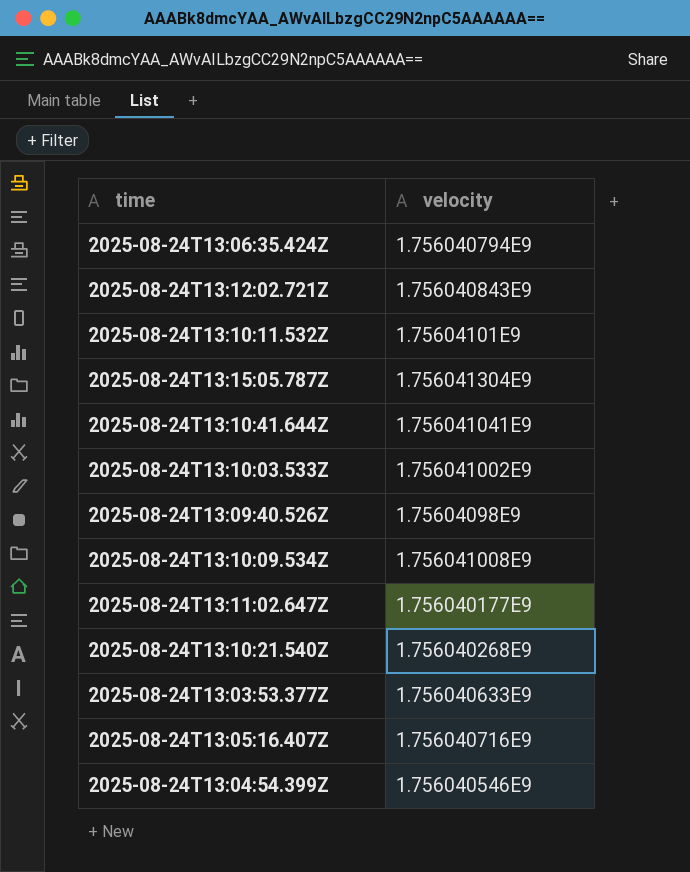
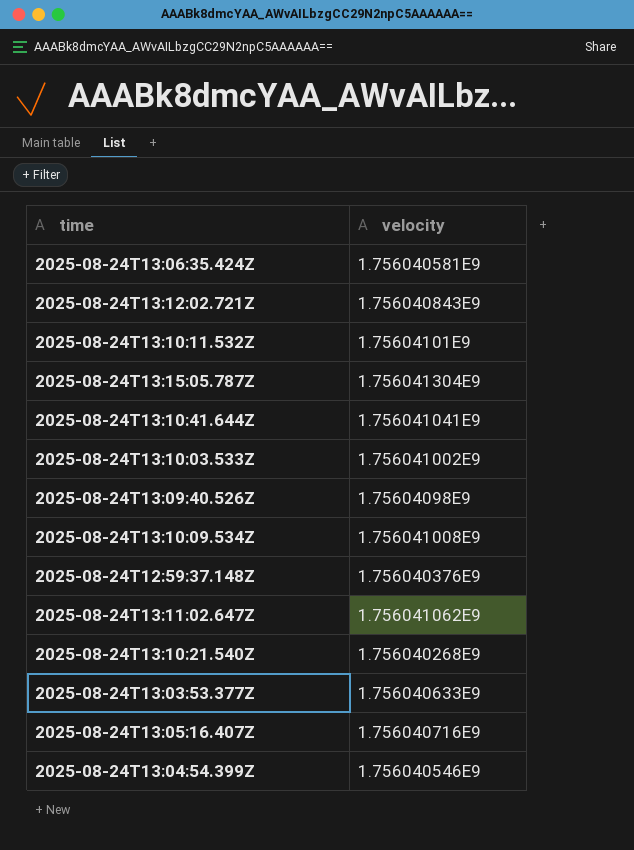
2025-08-24T13:06:35.424Z | velocity: 1.756040794E9 -> 1.756040581E9
row 2025-08-24T12:59:37.148Z: none -> 1.756040376E9
2025-08-24T13:11:02.647Z | velocity: 1.756040177E9 -> 1.756041062E9

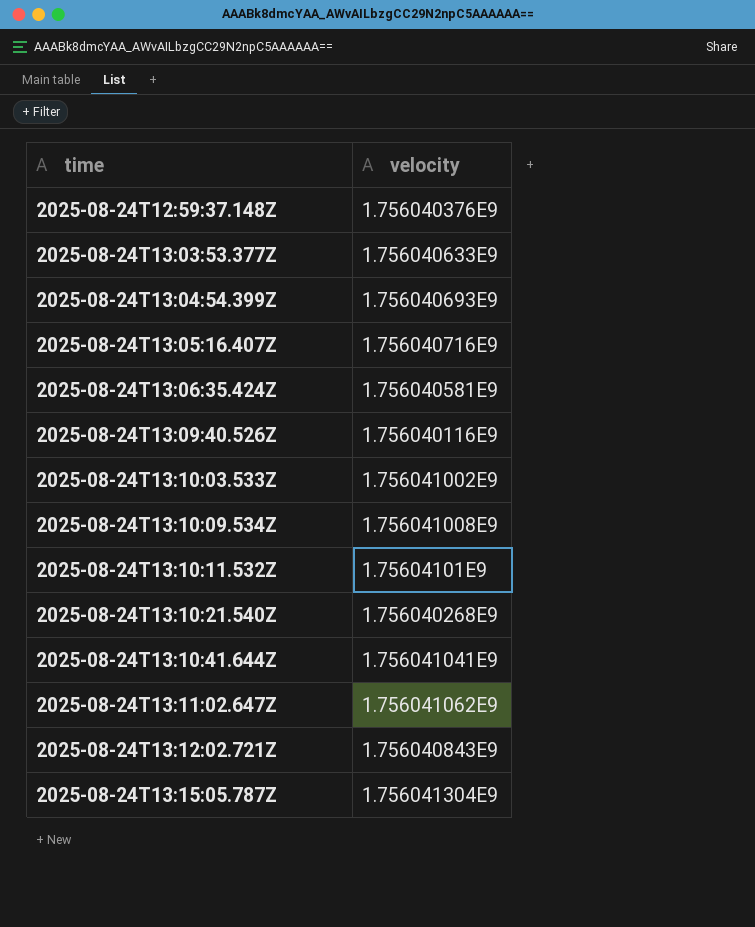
row order: none -> time ascending
2025-08-24T13:04:54.399Z | velocity: 1.756040546E9 -> 1.756040693E9
2025-08-24T13:09:40.526Z | velocity: 1.75604098E9 -> 1.756040116E9

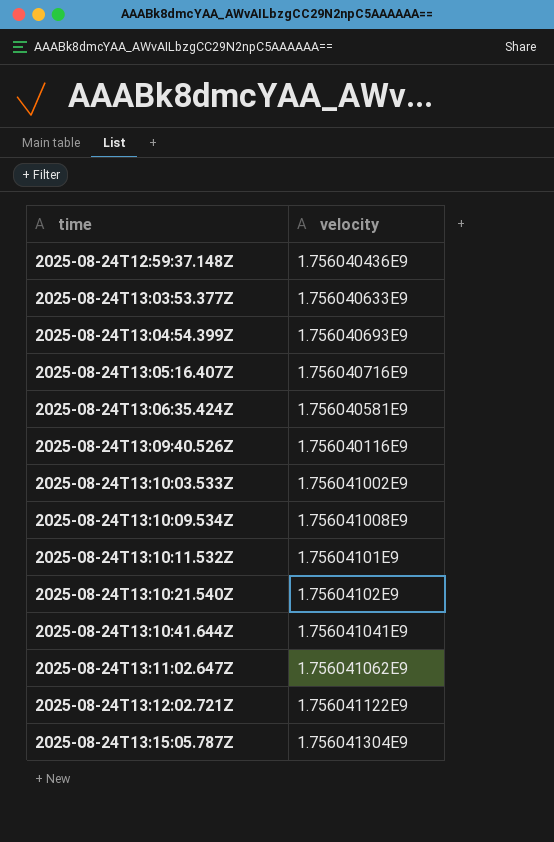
2025-08-24T12:59:37.148Z | velocity: 1.756040376E9 -> 1.756040436E9
2025-08-24T13:10:21.540Z | velocity: 1.756040268E9 -> 1.75604102E9
2025-08-24T13:12:02.721Z | velocity: 1.756040843E9 -> 1.756041122E9

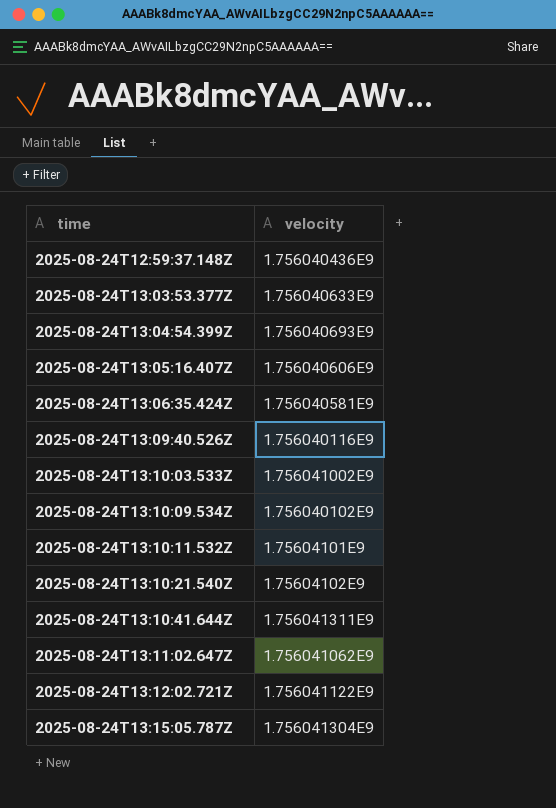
2025-08-24T13:05:16.407Z | velocity: 1.756040716E9 -> 1.756040606E9
2025-08-24T13:10:09.534Z | velocity: 1.756041008E9 -> 1.756040102E9
2025-08-24T13:10:41.644Z | velocity: 1.756041041E9 -> 1.756041311E9

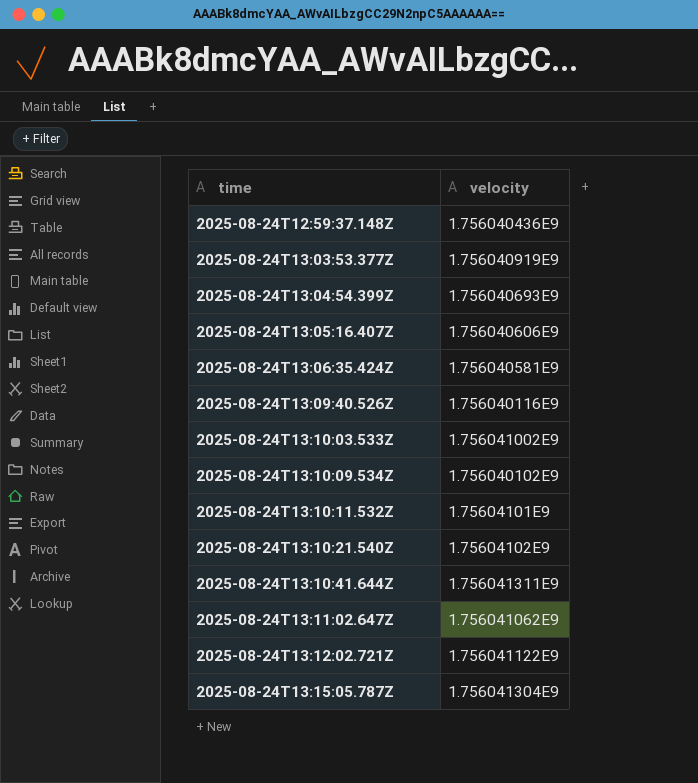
2025-08-24T13:03:53.377Z | velocity: 1.756040633E9 -> 1.756040919E9

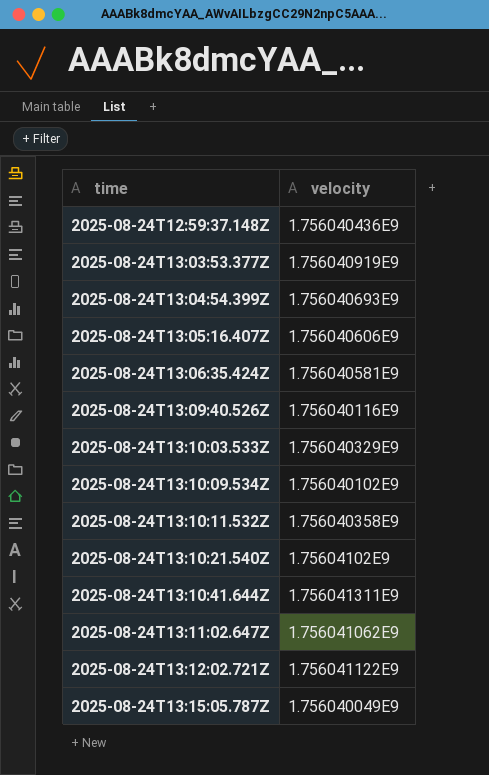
2025-08-24T13:10:03.533Z | velocity: 1.756041002E9 -> 1.756040329E9
2025-08-24T13:10:11.532Z | velocity: 1.75604101E9 -> 1.756040358E9
2025-08-24T13:15:05.787Z | velocity: 1.756041304E9 -> 1.756040049E9

